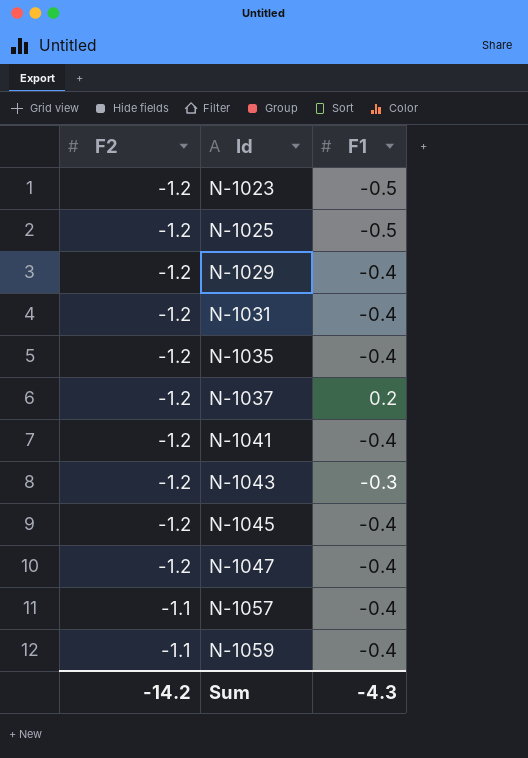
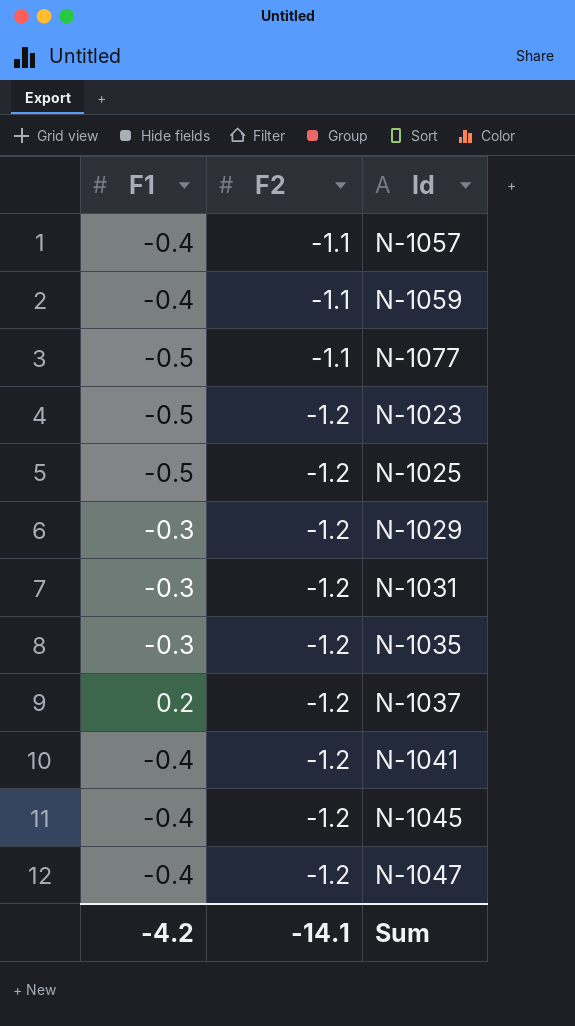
row order: F2 ascending -> F2 descending
column F1 | position: 3 -> 1
row N-1043: -1.2 | -0.3 -> none
row N-1077: none -> -0.5 | -1.1
N-1029 | F1: -0.4 -> -0.3
N-1031 | F1: -0.4 -> -0.3
N-1035 | F1: -0.4 -> -0.3
Sum | F1: -4.3 -> -4.2
Sum | F2: -14.2 -> -14.1

